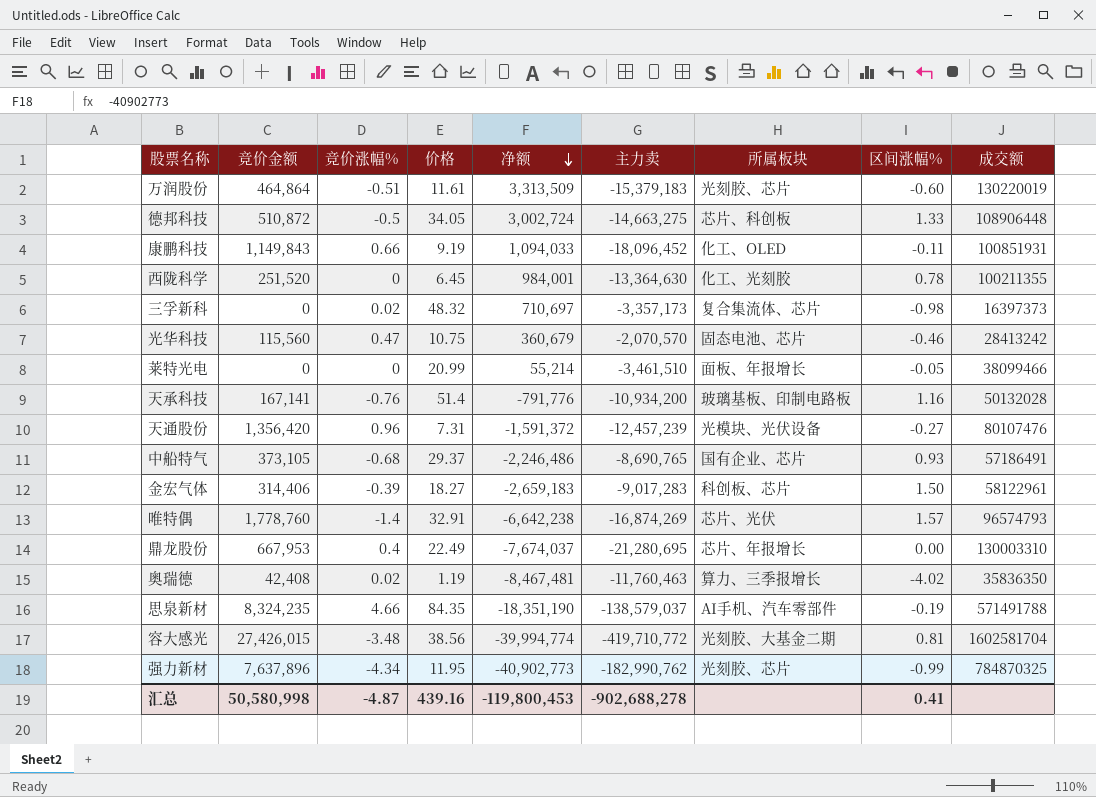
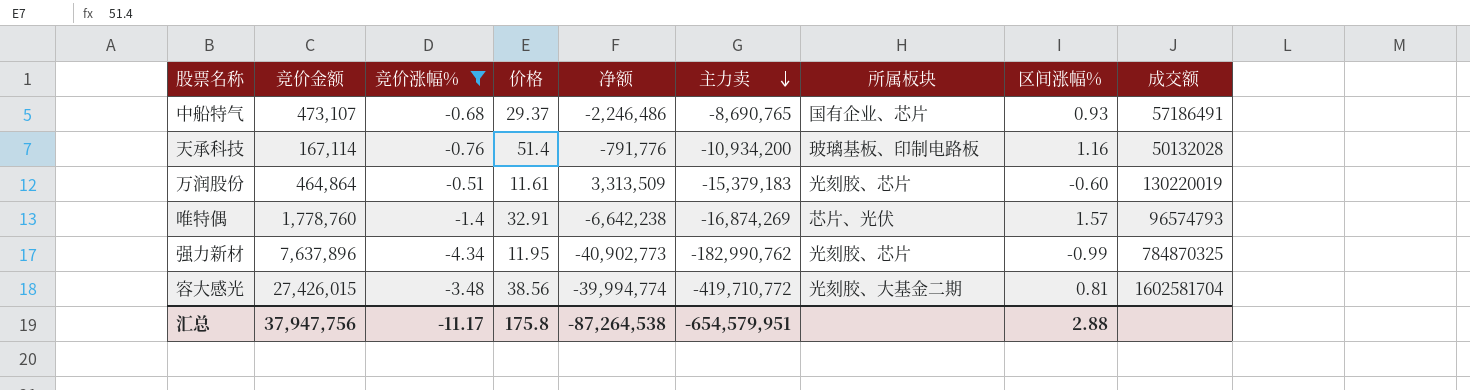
filter: none -> 竞价涨幅% <= -0.51
row order: 净额 descending -> 主力卖 descending
中船特气 | 竞价金额: 373,105 -> 473,107
天承科技 | 竞价金额: 167,141 -> 167,114
汇总 | 竞价金额: 50,580,998 -> 37,947,756
汇总 | 竞价涨幅%: -4.87 -> -11.17
汇总 | 价格: 439.16 -> 175.8
汇总 | 净额: -119,800,453 -> -87,264,538
汇总 | 主力卖: -902,688,278 -> -654,579,951
汇总 | 区间涨幅%: 0.41 -> 2.88

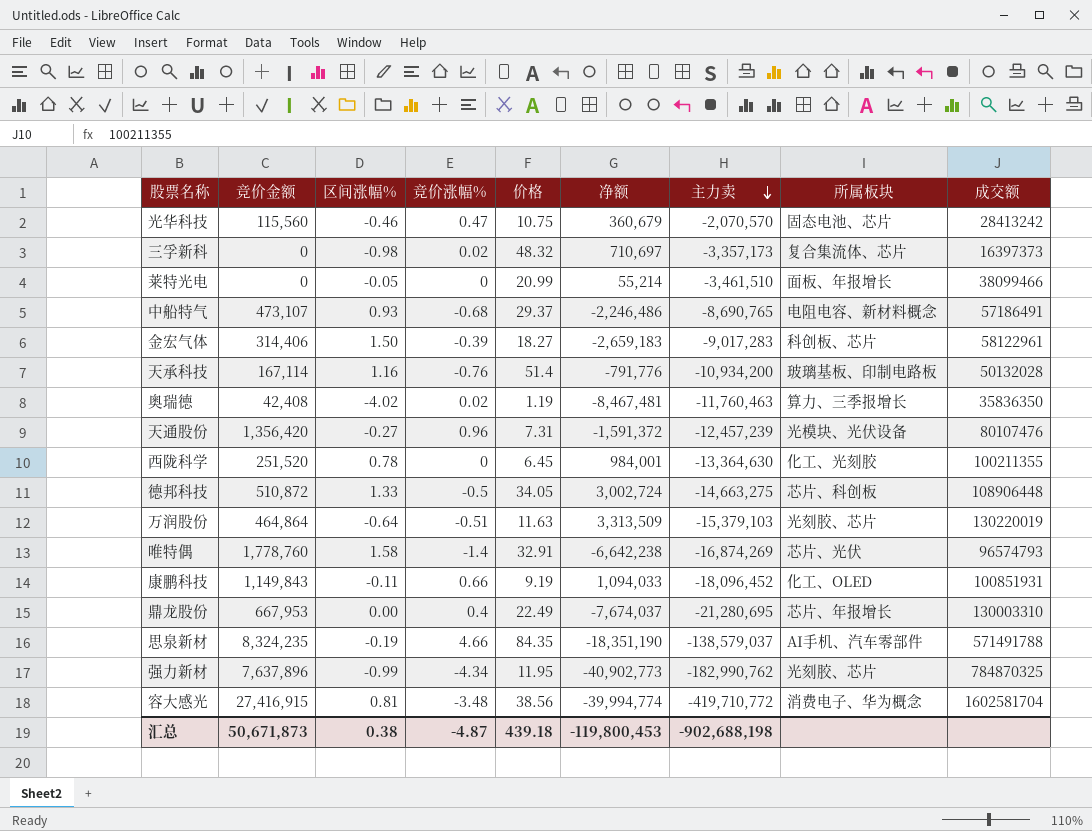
filter: 竞价涨幅% <= -0.51 -> none
column 区间涨幅% | position: 8 -> 3
中船特气 | 所属板块: 国有企业、芯片 -> 电阻电容、新材料概念
万润股份 | 区间涨幅%: -0.60 -> -0.64
万润股份 | 价格: 11.61 -> 11.63
万润股份 | 主力卖: -15,379,183 -> -15,379,103
唯特偶 | 区间涨幅%: 1.57 -> 1.58
容大感光 | 竞价金额: 27,426,015 -> 27,416,915
容大感光 | 所属板块: 光刻胶、大基金二期 -> 消费电子、华为概念
汇总 | 竞价金额: 37,947,756 -> 50,671,873
汇总 | 区间涨幅%: 2.88 -> 0.38
汇总 | 竞价涨幅%: -11.17 -> -4.87
汇总 | 价格: 175.8 -> 439.18
汇总 | 净额: -87,264,538 -> -119,800,453
汇总 | 主力卖: -654,579,951 -> -902,688,198

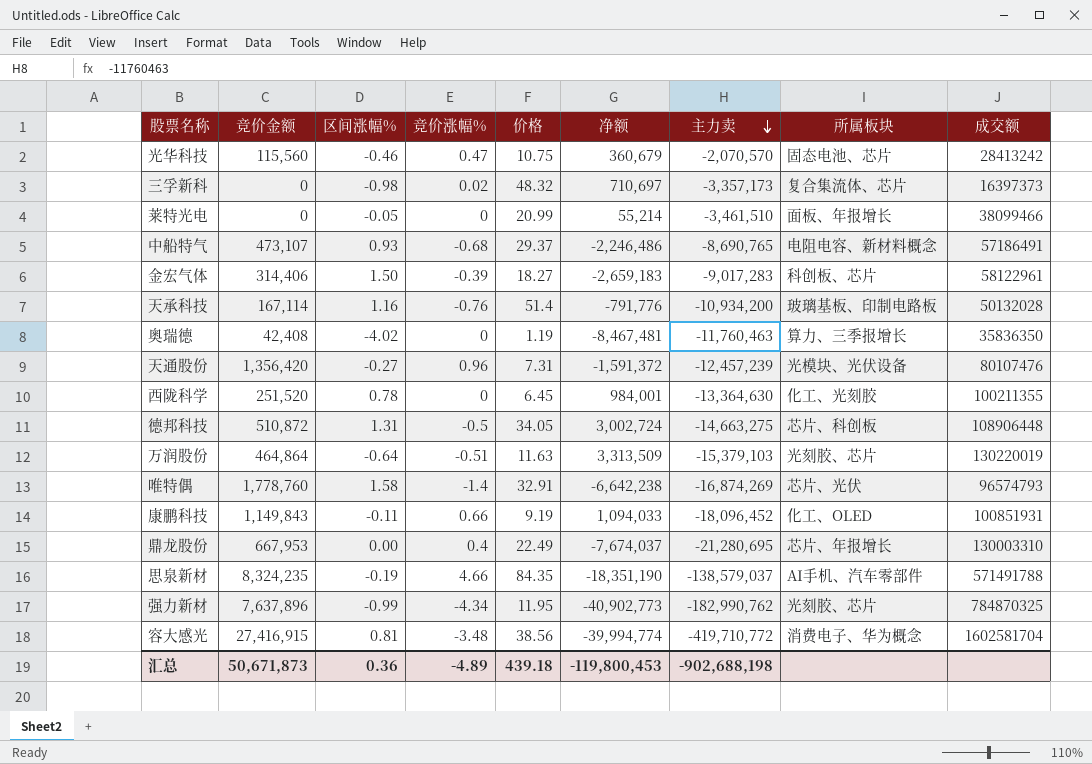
奥瑞德 | 竞价涨幅%: 0.02 -> 0
德邦科技 | 区间涨幅%: 1.33 -> 1.31
汇总 | 区间涨幅%: 0.38 -> 0.36
汇总 | 竞价涨幅%: -4.87 -> -4.89

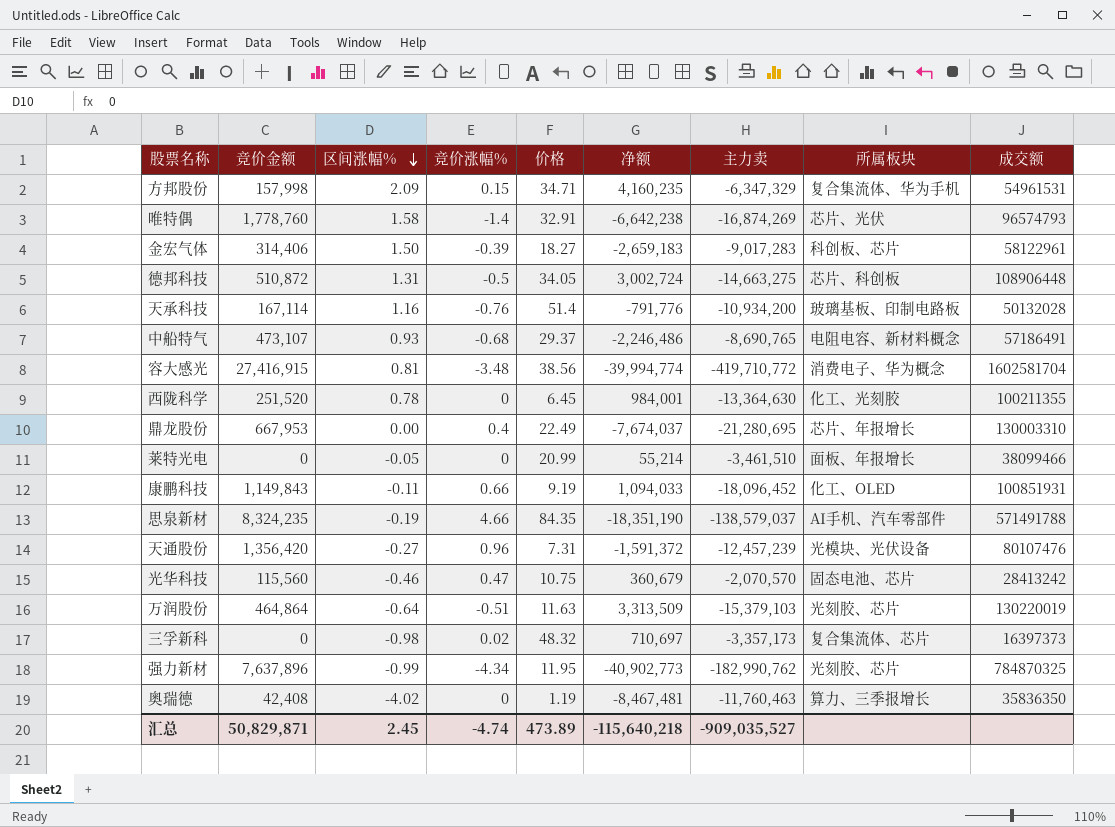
row order: 主力卖 descending -> 区间涨幅% descending
row 方邦股份: none -> 157,998 | 2.09 | 0.15 | 34.71 | 4,160,235 | -6,347,329 | 复合集流体、华为手机 | 54961531
汇总 | 竞价金额: 50,671,873 -> 50,829,871
汇总 | 区间涨幅%: 0.36 -> 2.45
汇总 | 竞价涨幅%: -4.89 -> -4.74
汇总 | 价格: 439.18 -> 473.89
汇总 | 净额: -119,800,453 -> -115,640,218
汇总 | 主力卖: -902,688,198 -> -909,035,527

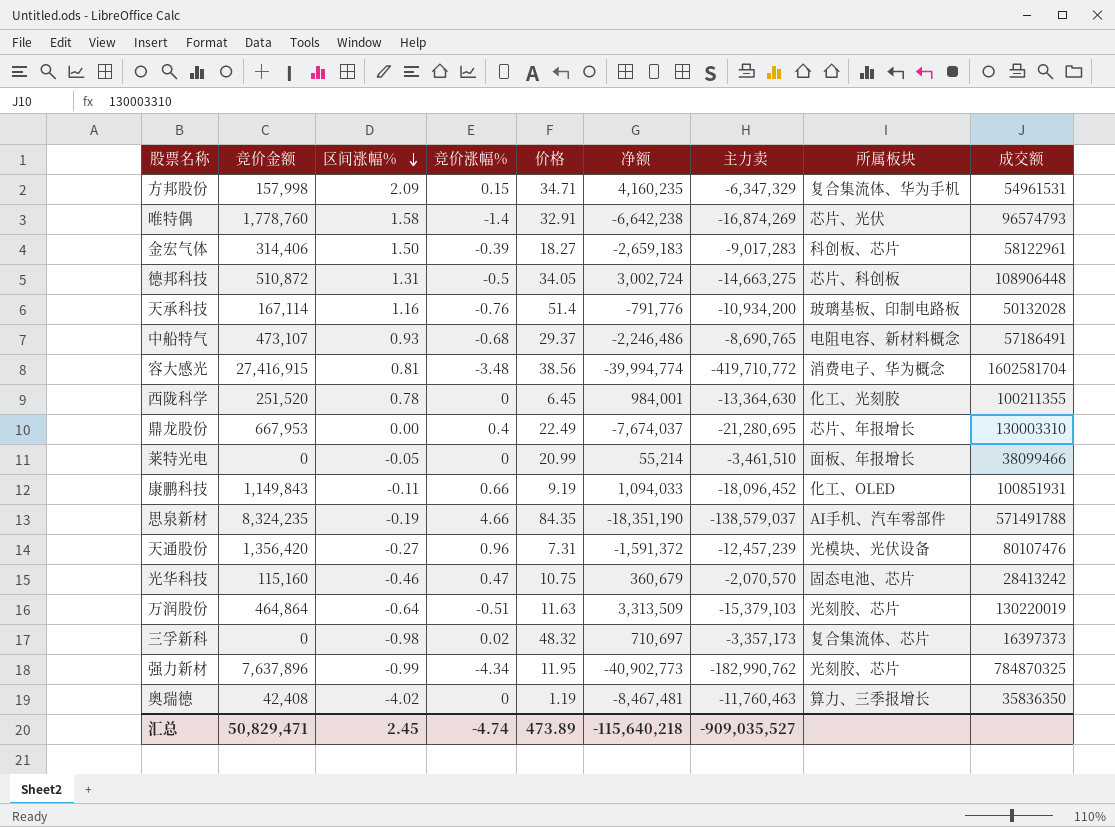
光华科技 | 竞价金额: 115,560 -> 115,160
汇总 | 竞价金额: 50,829,871 -> 50,829,471

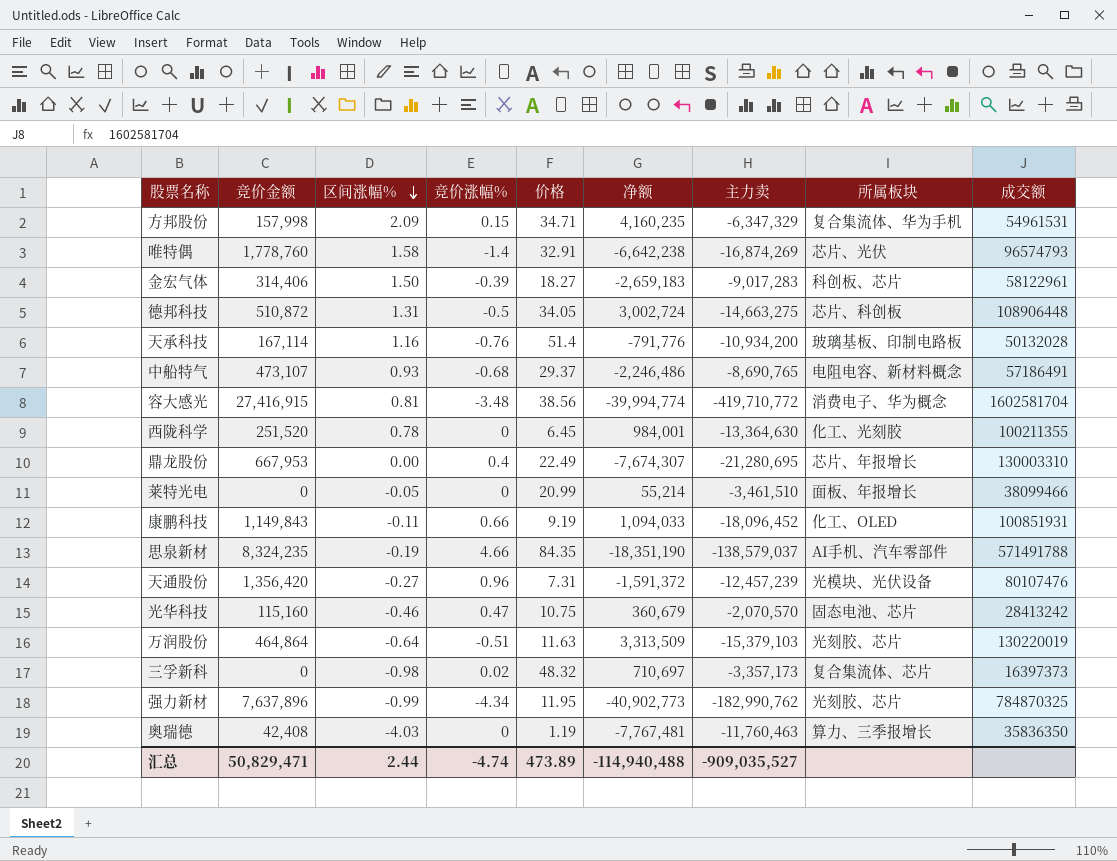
鼎龙股份 | 净额: -7,674,037 -> -7,674,307
奥瑞德 | 区间涨幅%: -4.02 -> -4.03
奥瑞德 | 净额: -8,467,481 -> -7,767,481
汇总 | 区间涨幅%: 2.45 -> 2.44
汇总 | 净额: -115,640,218 -> -114,940,488

